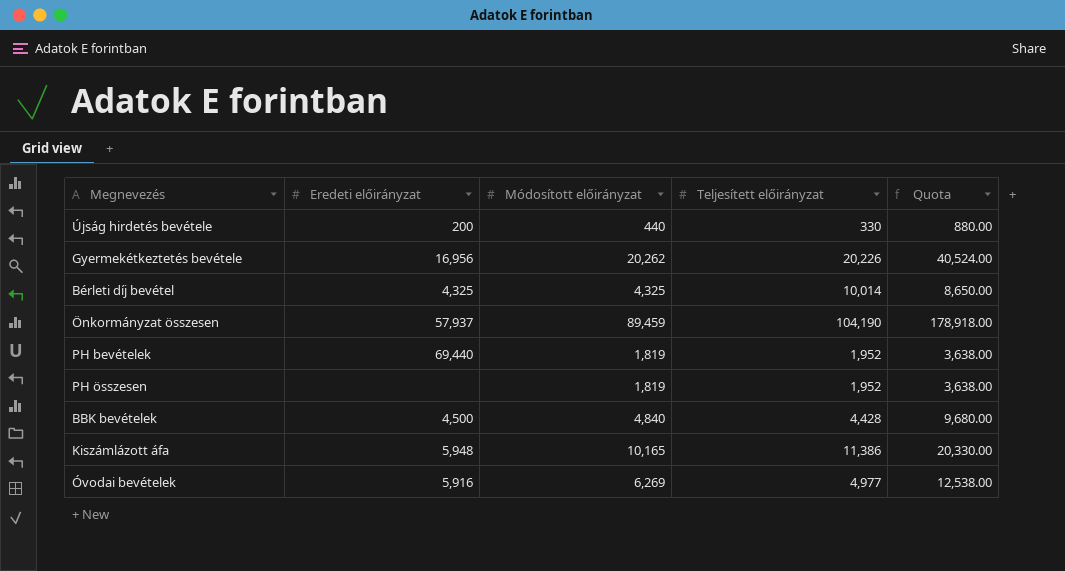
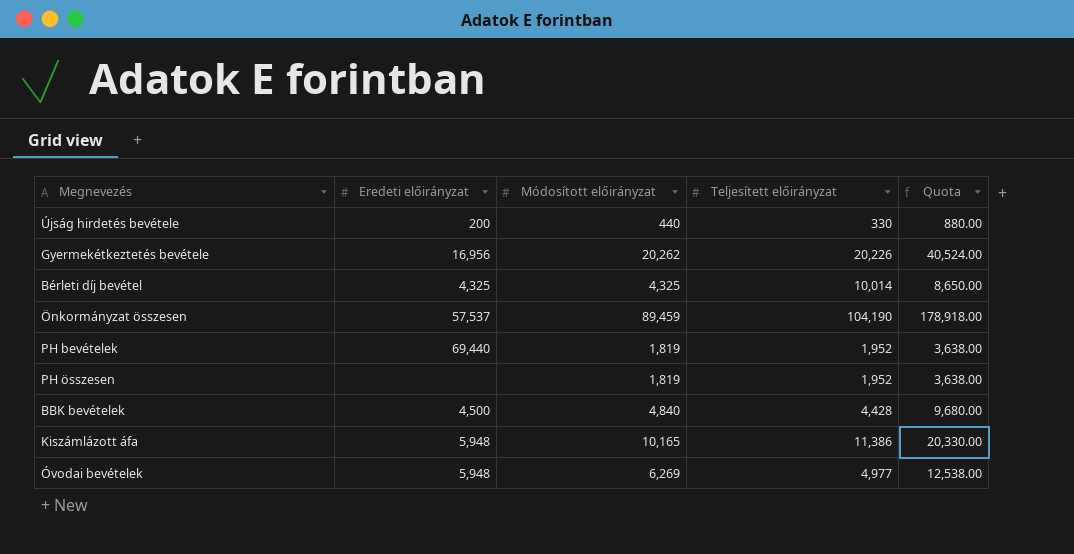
Önkormányzat összesen | Eredeti előirányzat: 57,937 -> 57,537
Óvodai bevételek | Eredeti előirányzat: 5,916 -> 5,948

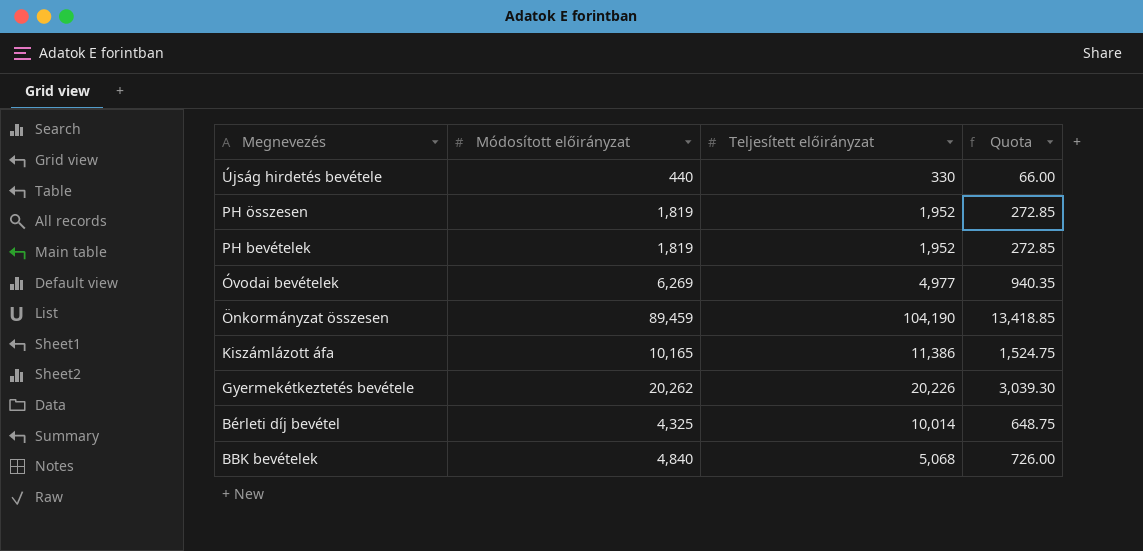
row order: none -> Megnevezés descending
column Eredeti előirányzat | position: 2 -> none
column Quota | formula: [Módosított előirányzat] * 2 -> [Módosított előirányzat] * 0.15
BBK bevételek | Teljesített előirányzat: 4,428 -> 5,068

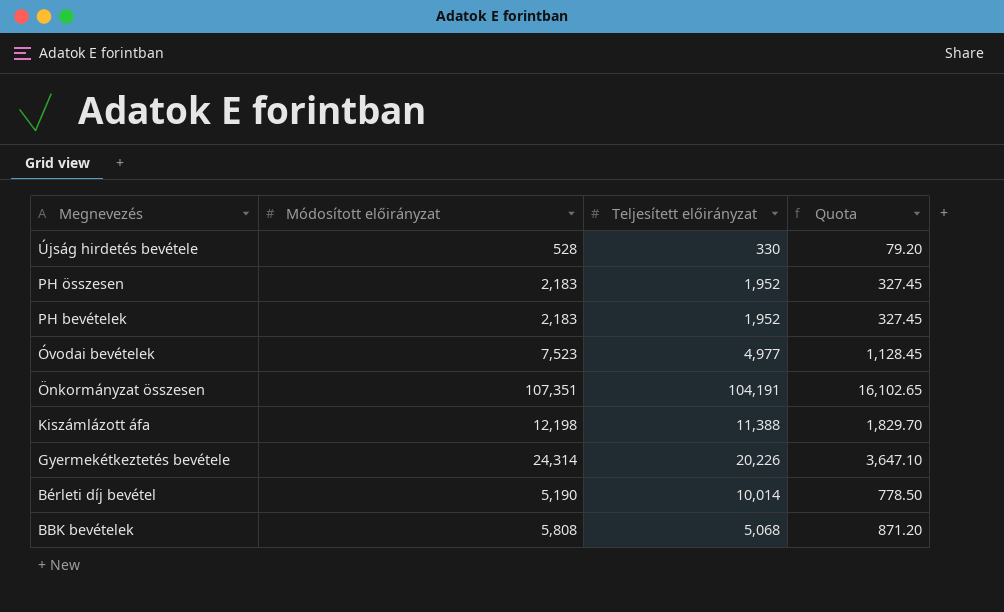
Újság hirdetés bevétele | Módosított előirányzat: 440 -> 528
Újság hirdetés bevétele | Quota: 66.00 -> 79.20
PH összesen | Módosított előirányzat: 1,819 -> 2,183
PH összesen | Quota: 272.85 -> 327.45
PH bevételek | Módosított előirányzat: 1,819 -> 2,183
PH bevételek | Quota: 272.85 -> 327.45
Óvodai bevételek | Módosított előirányzat: 6,269 -> 7,523
Óvodai bevételek | Quota: 940.35 -> 1,128.45
Önkormányzat összesen | Módosított előirányzat: 89,459 -> 107,351
Önkormányzat összesen | Teljesített előirányzat: 104,190 -> 104,191
Önkormányzat összesen | Quota: 13,418.85 -> 16,102.65
Kiszámlázott áfa | Módosított előirányzat: 10,165 -> 12,198
Kiszámlázott áfa | Teljesített előirányzat: 11,386 -> 11,388
Kiszámlázott áfa | Quota: 1,524.75 -> 1,829.70
Gyermekétkeztetés bevétele | Módosított előirányzat: 20,262 -> 24,314
Gyermekétkeztetés bevétele | Quota: 3,039.30 -> 3,647.10
Bérleti díj bevétel | Módosított előirányzat: 4,325 -> 5,190
Bérleti díj bevétel | Quota: 648.75 -> 778.50
BBK bevételek | Módosított előirányzat: 4,840 -> 5,808
BBK bevételek | Quota: 726.00 -> 871.20

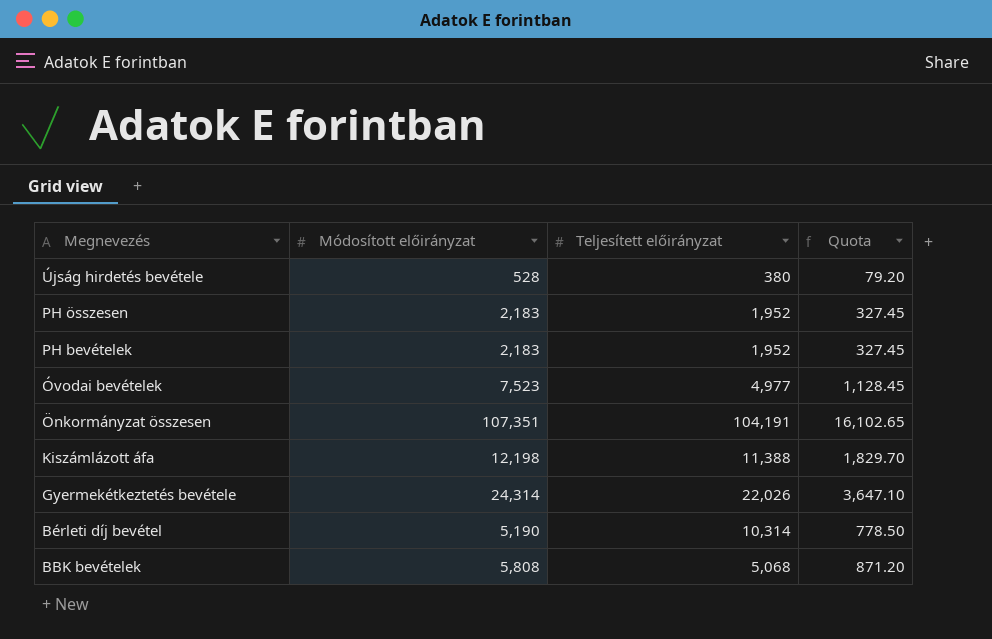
Újság hirdetés bevétele | Teljesített előirányzat: 330 -> 380
Gyermekétkeztetés bevétele | Teljesített előirányzat: 20,226 -> 22,026
Bérleti díj bevétel | Teljesített előirányzat: 10,014 -> 10,314

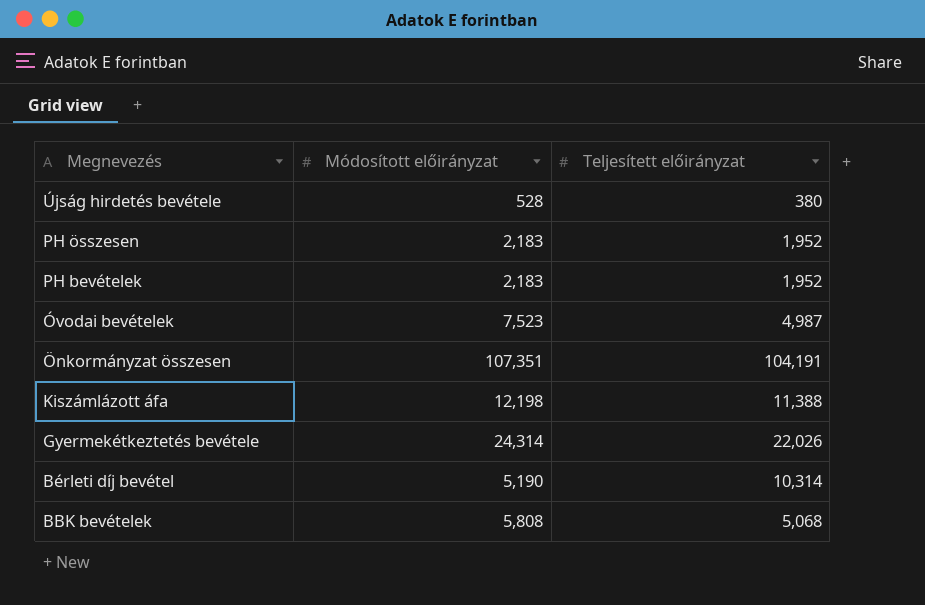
column Quota | formula: [Módosított előirányzat] * 0.15 -> none
Óvodai bevételek | Teljesített előirányzat: 4,977 -> 4,987

